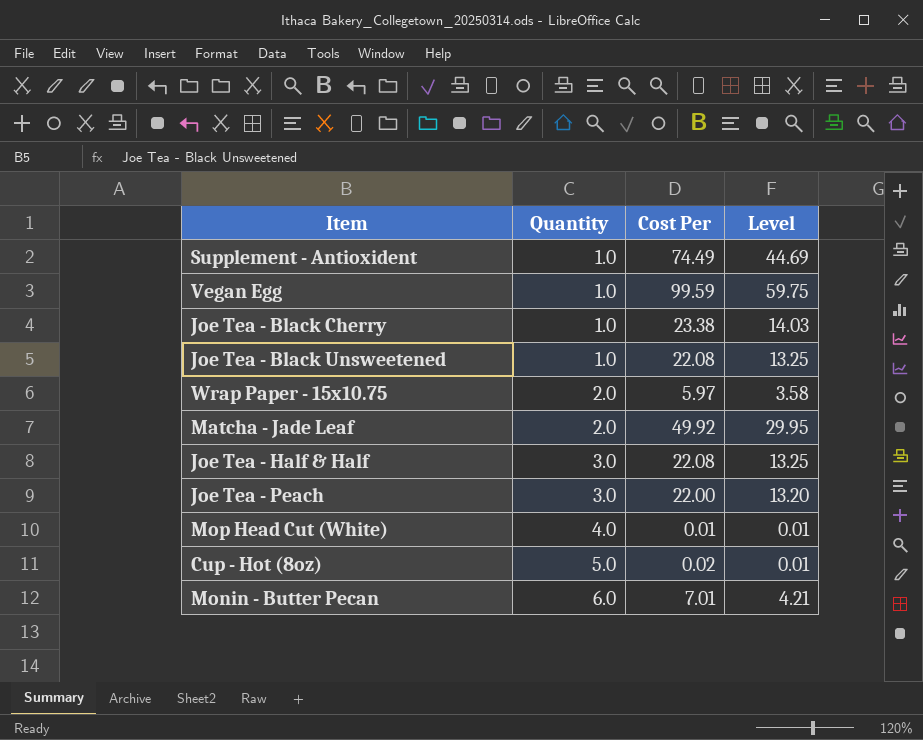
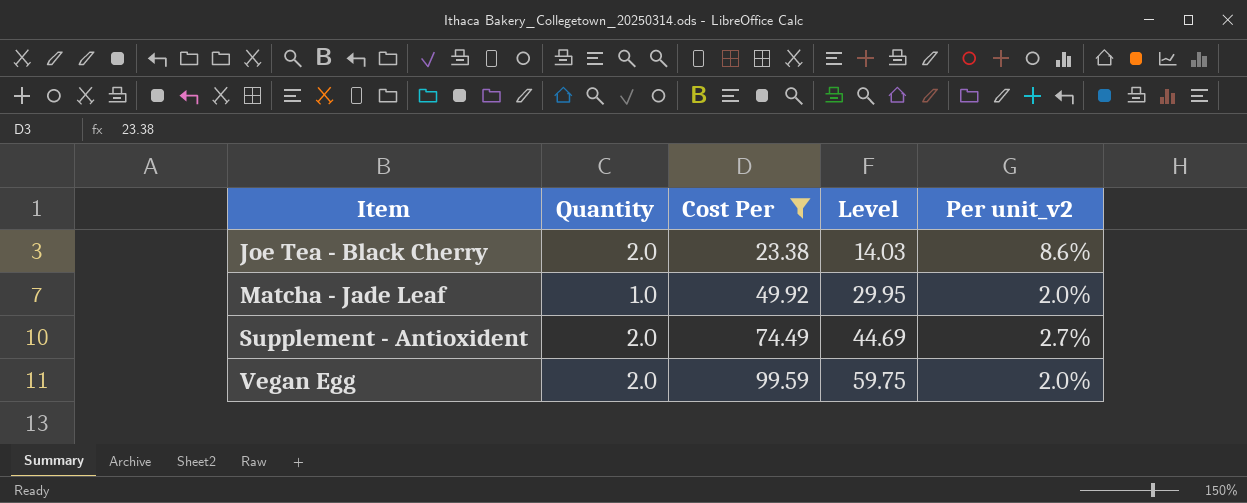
filter: none -> Cost Per >= 23.38
row order: Quantity ascending -> Item ascending
column Per unit_v2 | formula: none -> [Quantity] / [Cost Per]
Joe Tea - Black Cherry | Quantity: 1.0 -> 2.0
Matcha - Jade Leaf | Quantity: 2.0 -> 1.0
Supplement - Antioxident | Quantity: 1.0 -> 2.0
Vegan Egg | Quantity: 1.0 -> 2.0

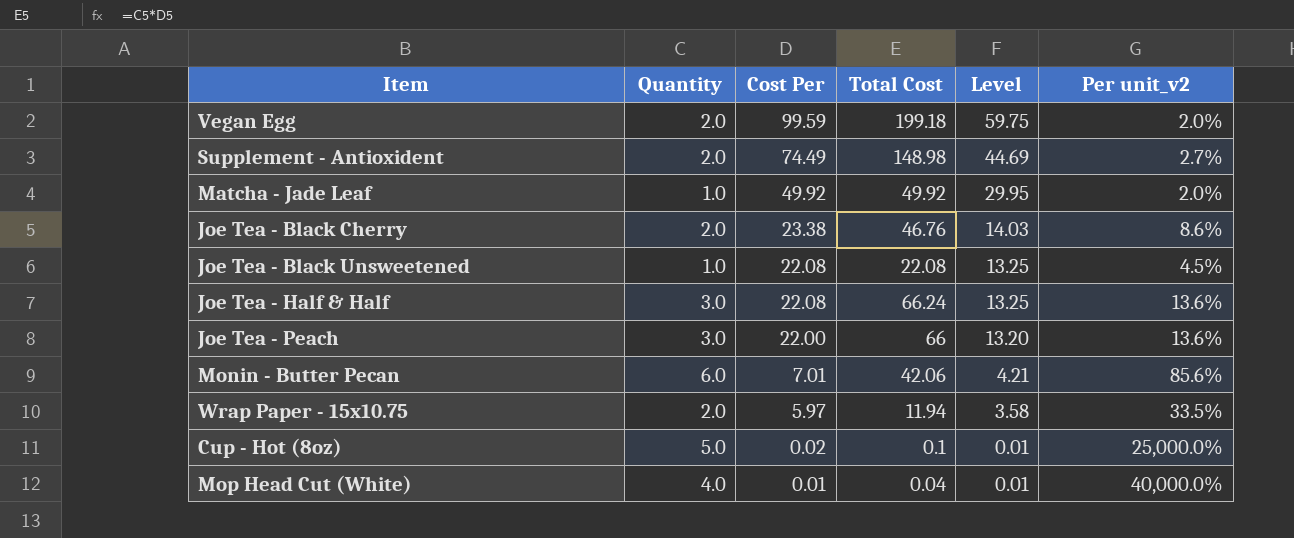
filter: Cost Per >= 23.38 -> none
row order: Item ascending -> Cost Per descending
column Total Cost | formula: none -> [Quantity] * [Cost Per]

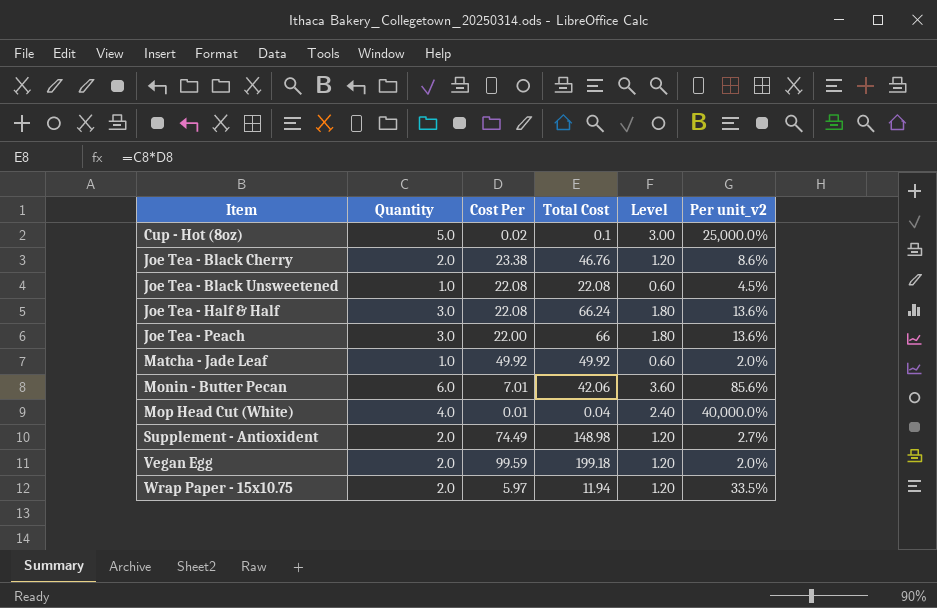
row order: Cost Per descending -> Item ascending
column Level | formula: [Cost Per] * 0.6 -> [Quantity] * 0.6

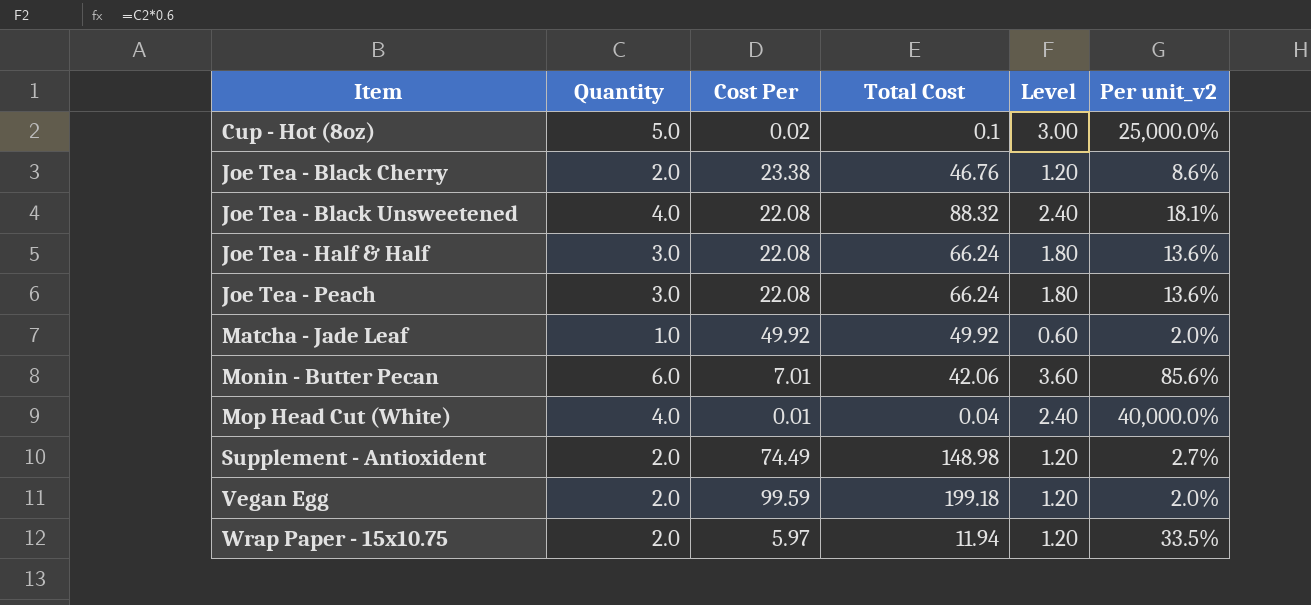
Joe Tea - Black Unsweetened | Quantity: 1.0 -> 4.0
Joe Tea - Black Unsweetened | Total Cost: 22.08 -> 88.32
Joe Tea - Black Unsweetened | Level: 0.60 -> 2.40
Joe Tea - Black Unsweetened | Per unit_v2: 4.5% -> 18.1%
Joe Tea - Peach | Cost Per: 22.00 -> 22.08
Joe Tea - Peach | Total Cost: 66 -> 66.24

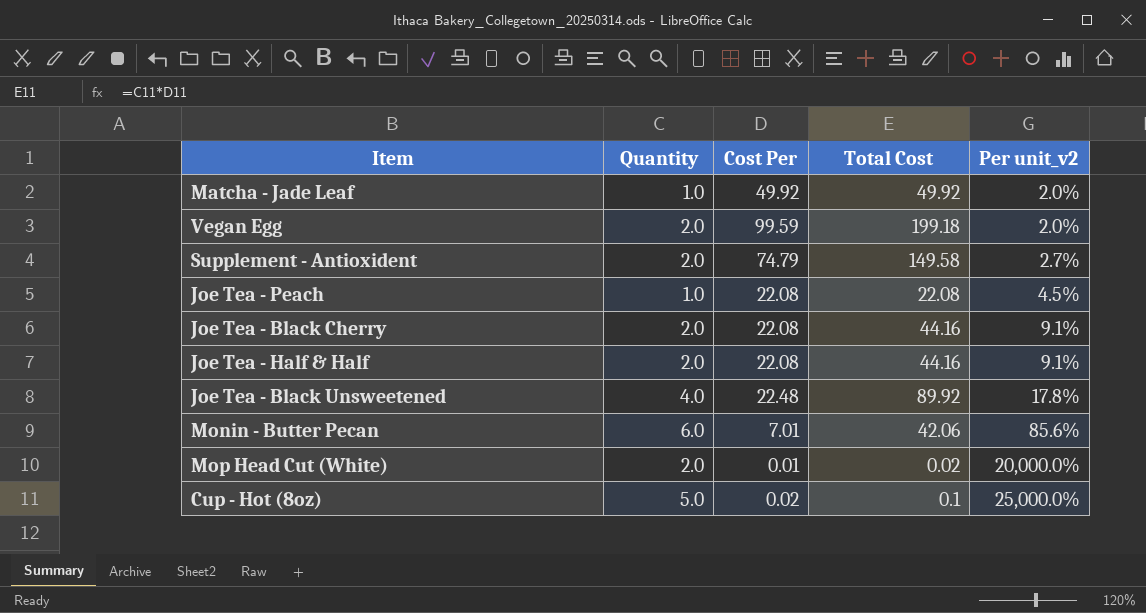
row order: Item ascending -> Per unit_v2 ascending
column Level | formula: [Quantity] * 0.6 -> none
row Wrap Paper - 15x10.75: 2.0 | 5.97 | 11.94 | 1.20 | 33.5% -> none
Supplement - Antioxident | Cost Per: 74.49 -> 74.79
Supplement - Antioxident | Total Cost: 148.98 -> 149.58
Joe Tea - Peach | Quantity: 3.0 -> 1.0
Joe Tea - Peach | Total Cost: 66.24 -> 22.08
Joe Tea - Peach | Per unit_v2: 13.6% -> 4.5%
Joe Tea - Black Cherry | Cost Per: 23.38 -> 22.08
Joe Tea - Black Cherry | Total Cost: 46.76 -> 44.16
Joe Tea - Black Cherry | Per unit_v2: 8.6% -> 9.1%
Joe Tea - Half & Half | Quantity: 3.0 -> 2.0
Joe Tea - Half & Half | Total Cost: 66.24 -> 44.16
Joe Tea - Half & Half | Per unit_v2: 13.6% -> 9.1%
Joe Tea - Black Unsweetened | Cost Per: 22.08 -> 22.48
Joe Tea - Black Unsweetened | Total Cost: 88.32 -> 89.92
Joe Tea - Black Unsweetened | Per unit_v2: 18.1% -> 17.8%
Mop Head Cut (White) | Quantity: 4.0 -> 2.0
Mop Head Cut (White) | Total Cost: 0.04 -> 0.02
Mop Head Cut (White) | Per unit_v2: 40,000.0% -> 20,000.0%

